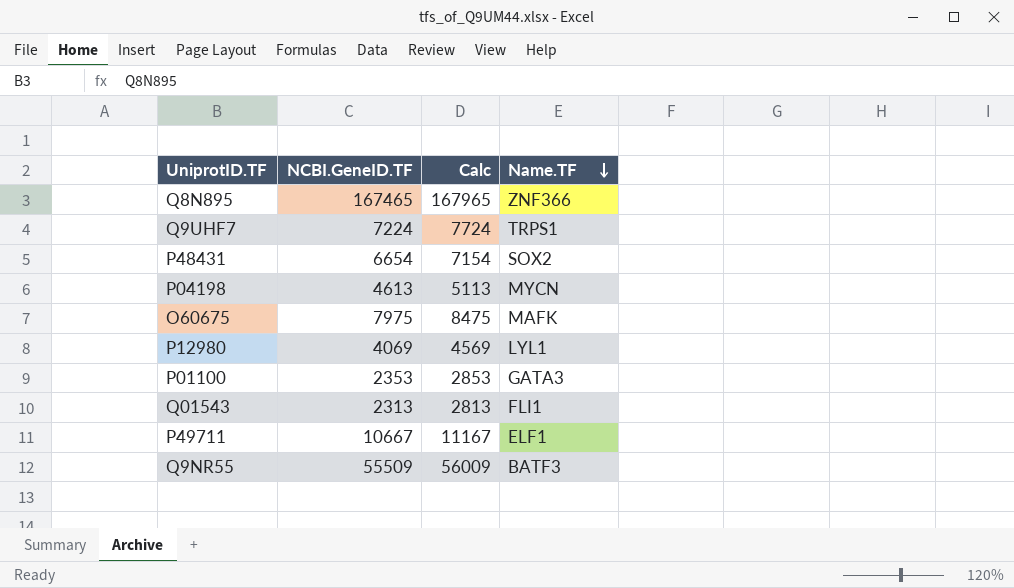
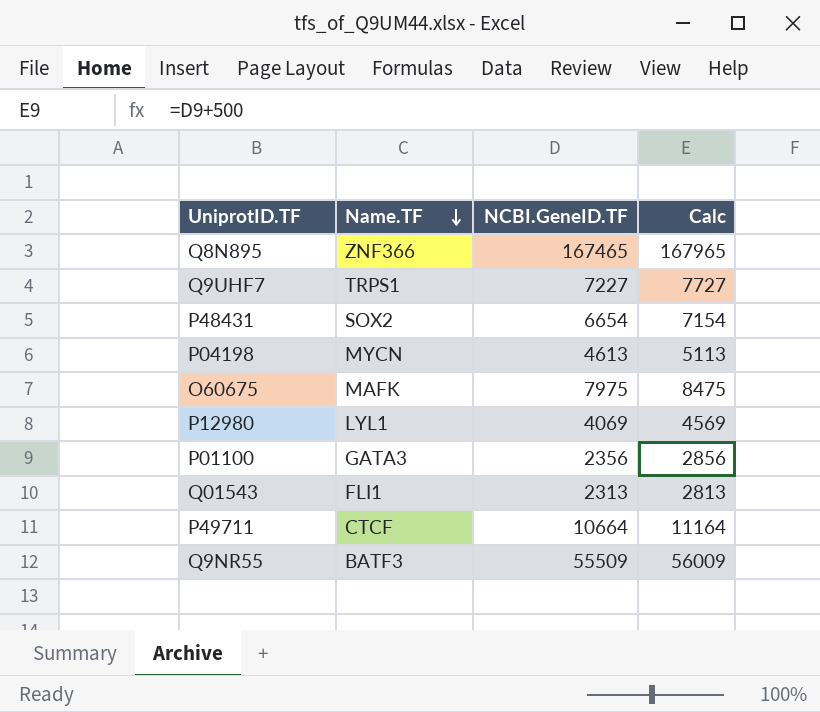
column Name.TF | position: 4 -> 2
Q9UHF7 | NCBI.GeneID.TF: 7224 -> 7227
Q9UHF7 | Calc: 7724 -> 7727
P01100 | NCBI.GeneID.TF: 2353 -> 2356
P01100 | Calc: 2853 -> 2856
P49711 | Name.TF: ELF1 -> CTCF
P49711 | NCBI.GeneID.TF: 10667 -> 10664
P49711 | Calc: 11167 -> 11164

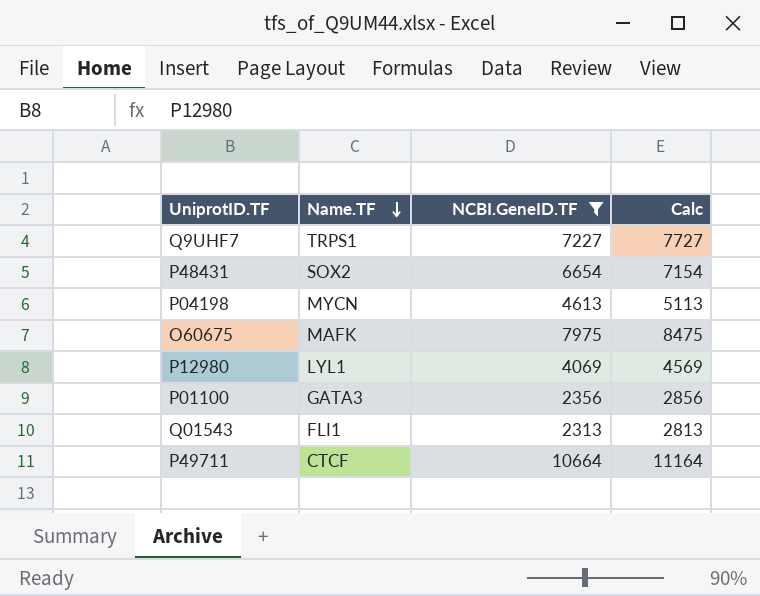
filter: none -> NCBI.GeneID.TF <= 10664

